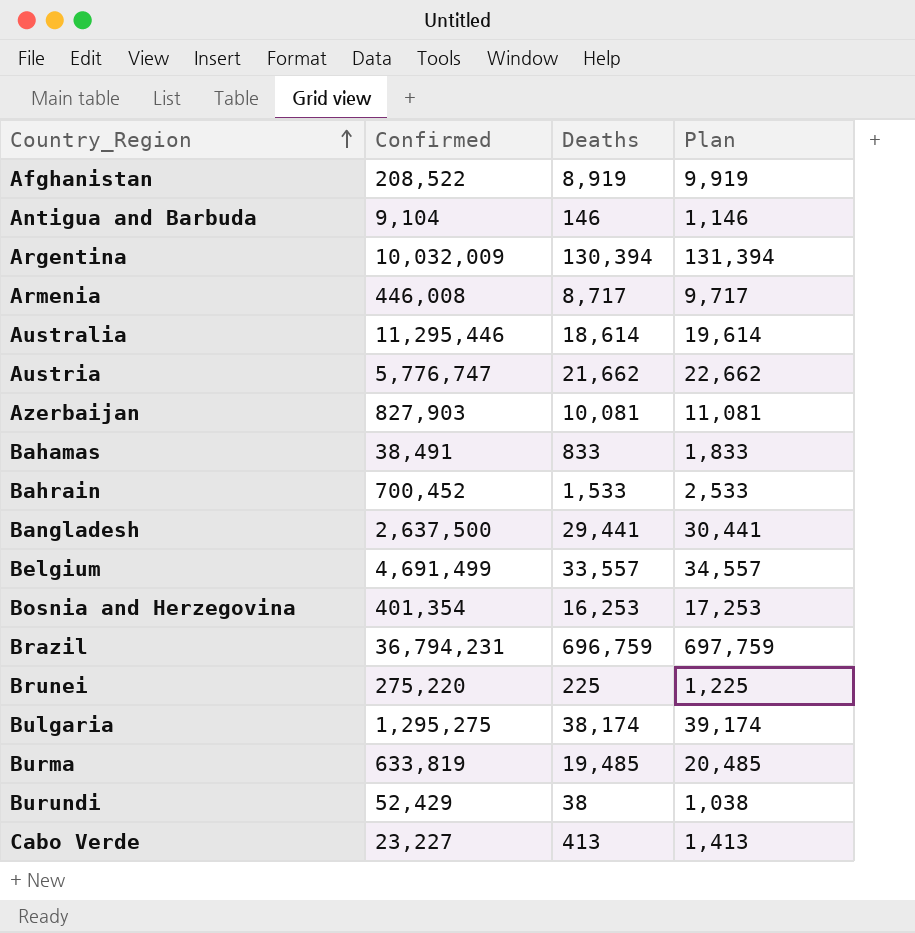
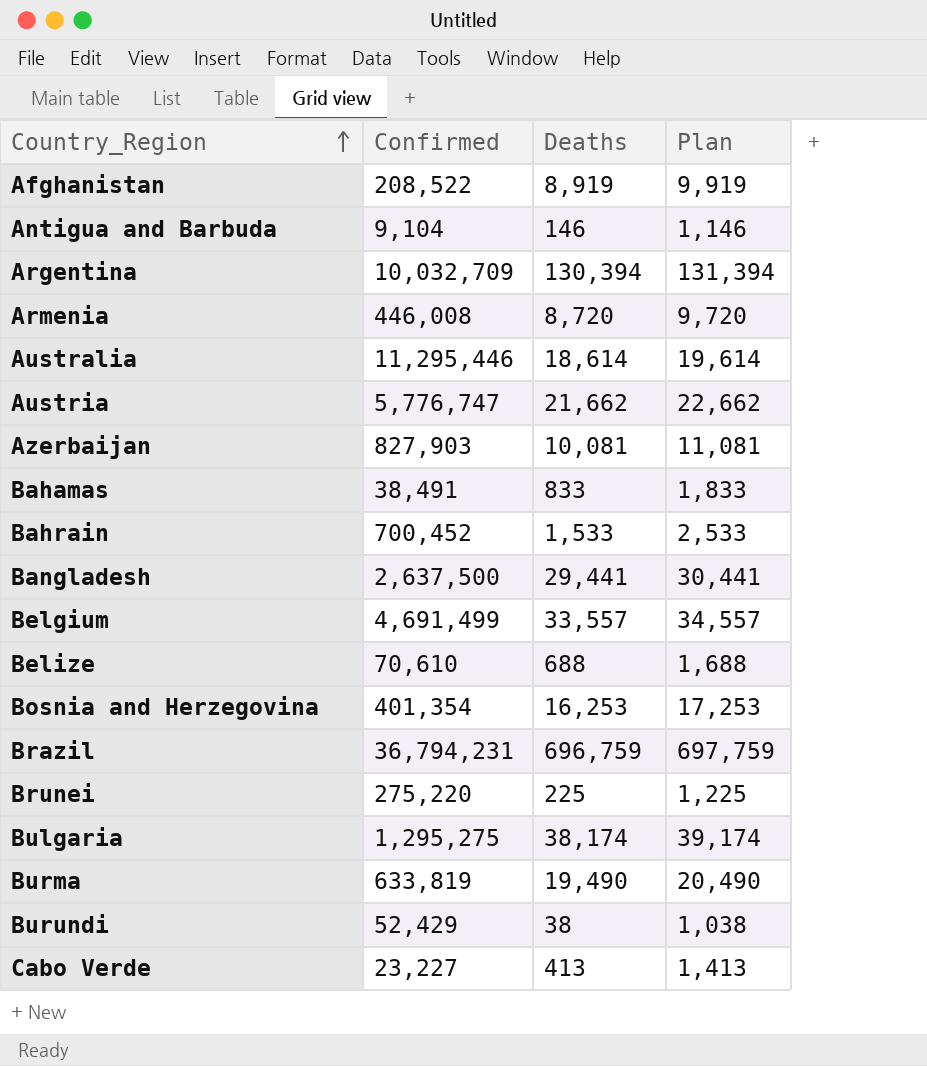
Argentina | Confirmed: 10,032,009 -> 10,032,709
Armenia | Deaths: 8,717 -> 8,720
Armenia | Plan: 9,717 -> 9,720
row Belize: none -> 70,610 | 688 | 1,688
Burma | Deaths: 19,485 -> 19,490
Burma | Plan: 20,485 -> 20,490

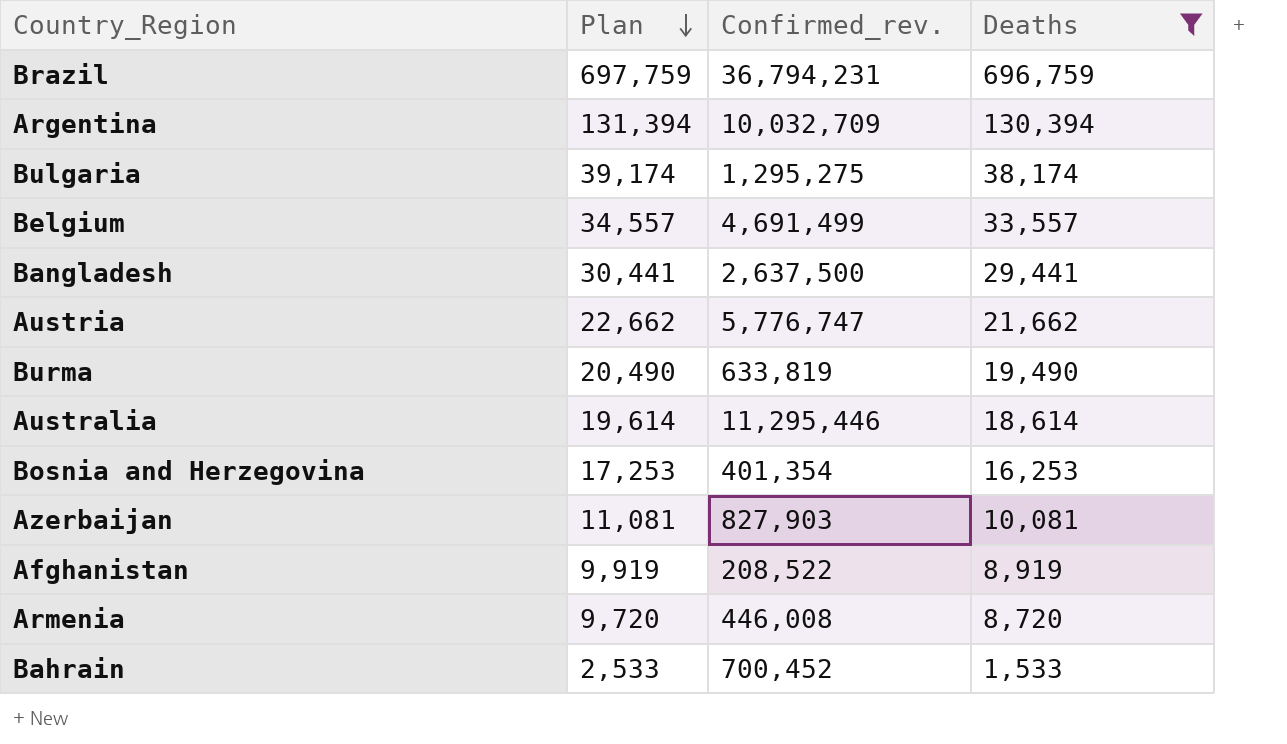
filter: none -> Deaths >= 1,533
row order: Country_Region ascending -> Plan descending
column Plan | position: 4 -> 2
column name: Confirmed -> Confirmed_rev.

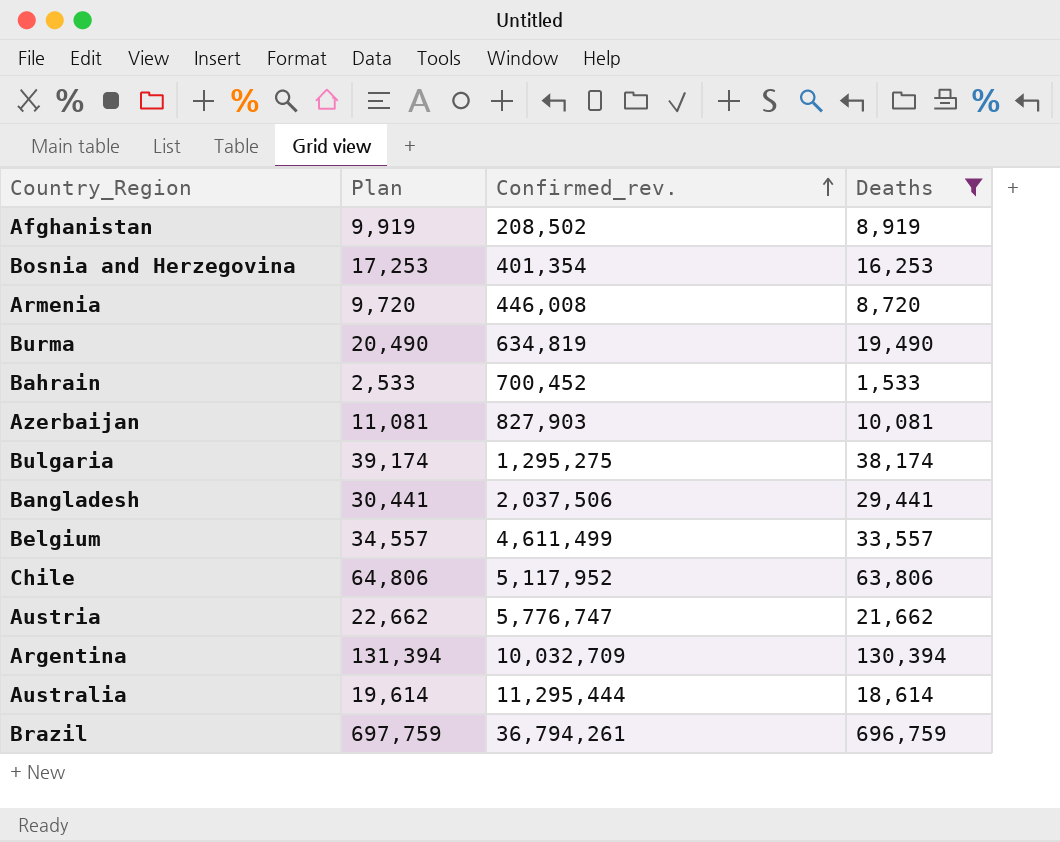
row order: Plan descending -> Confirmed_rev. ascending
Afghanistan | Confirmed_rev.: 208,522 -> 208,502
Burma | Confirmed_rev.: 633,819 -> 634,819
Bangladesh | Confirmed_rev.: 2,637,500 -> 2,037,506
Belgium | Confirmed_rev.: 4,691,499 -> 4,611,499
row Chile: none -> 64,806 | 5,117,952 | 63,806
Australia | Confirmed_rev.: 11,295,446 -> 11,295,444
Brazil | Confirmed_rev.: 36,794,231 -> 36,794,261

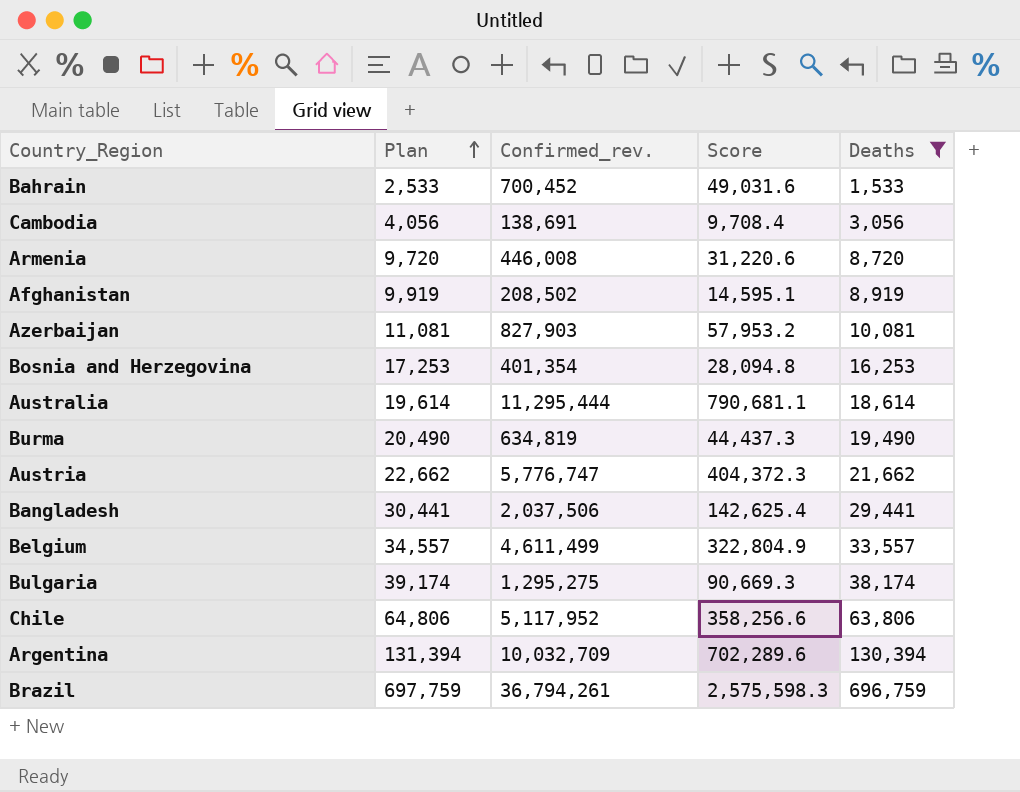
row order: Confirmed_rev. ascending -> Plan ascending
column Score | formula: none -> [Confirmed_rev.] * 0.07
row Cambodia: none -> 4,056 | 138,691 | 9,708.4 | 3,056

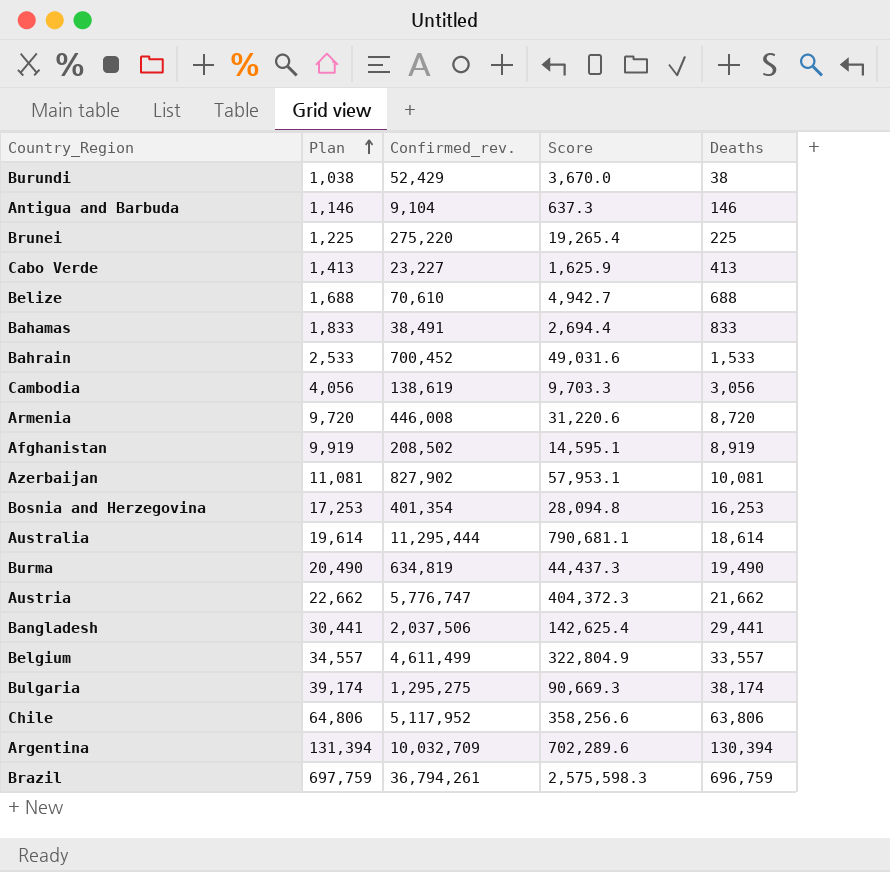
filter: Deaths >= 1,533 -> none
Cambodia | Confirmed_rev.: 138,691 -> 138,619
Cambodia | Score: 9,708.4 -> 9,703.3
Azerbaijan | Confirmed_rev.: 827,903 -> 827,902
Azerbaijan | Score: 57,953.2 -> 57,953.1

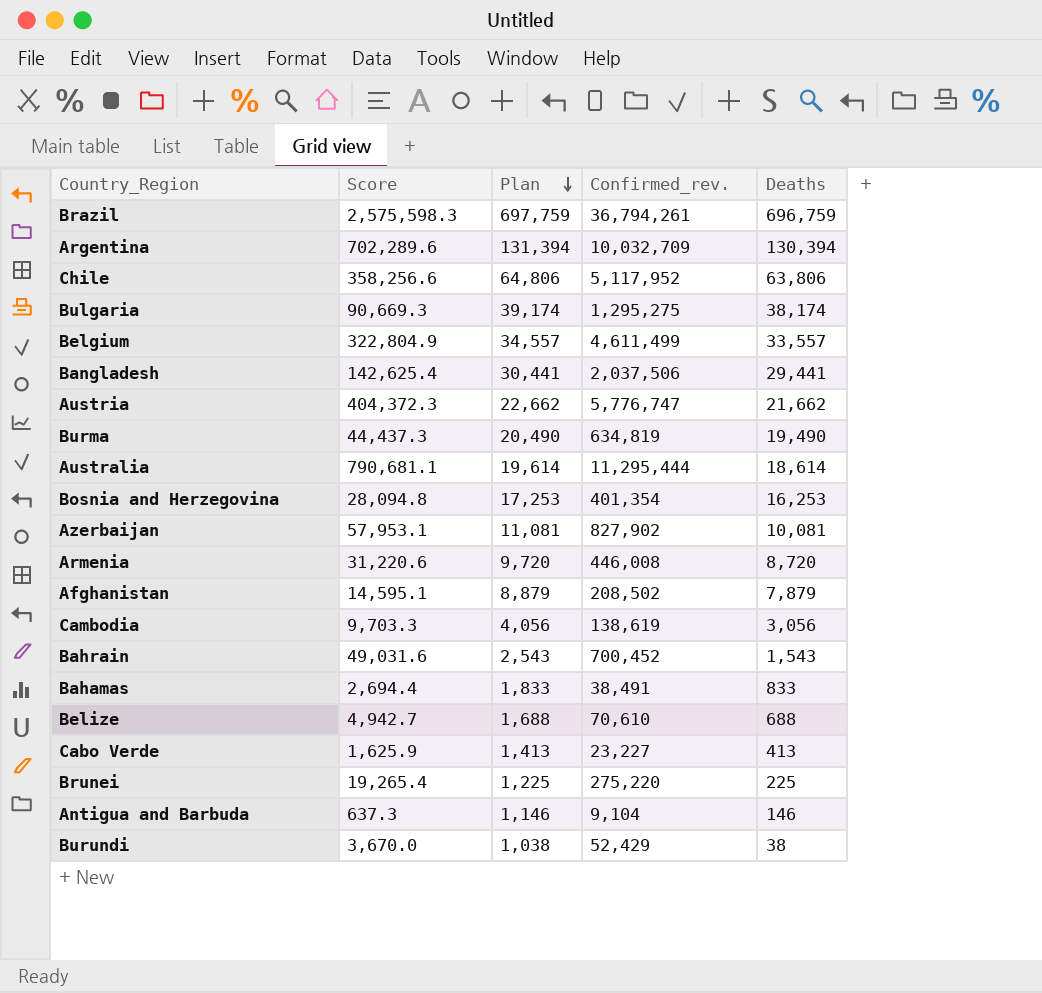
row order: Plan ascending -> Plan descending
column Score | position: 4 -> 2
Afghanistan | Plan: 9,919 -> 8,879
Afghanistan | Deaths: 8,919 -> 7,879
Bahrain | Plan: 2,533 -> 2,543
Bahrain | Deaths: 1,533 -> 1,543

